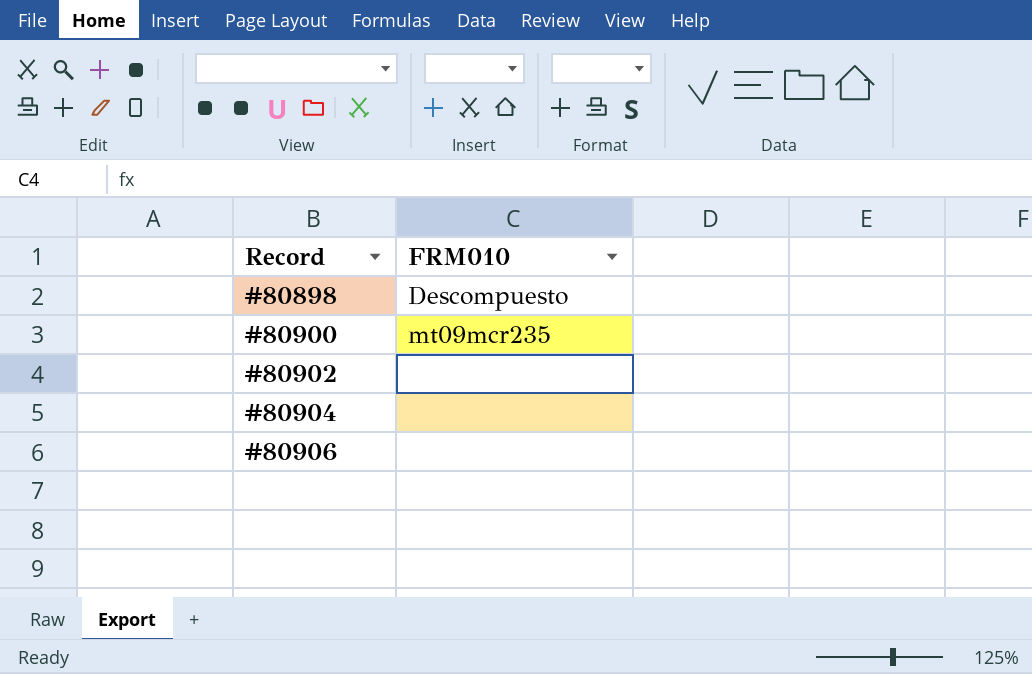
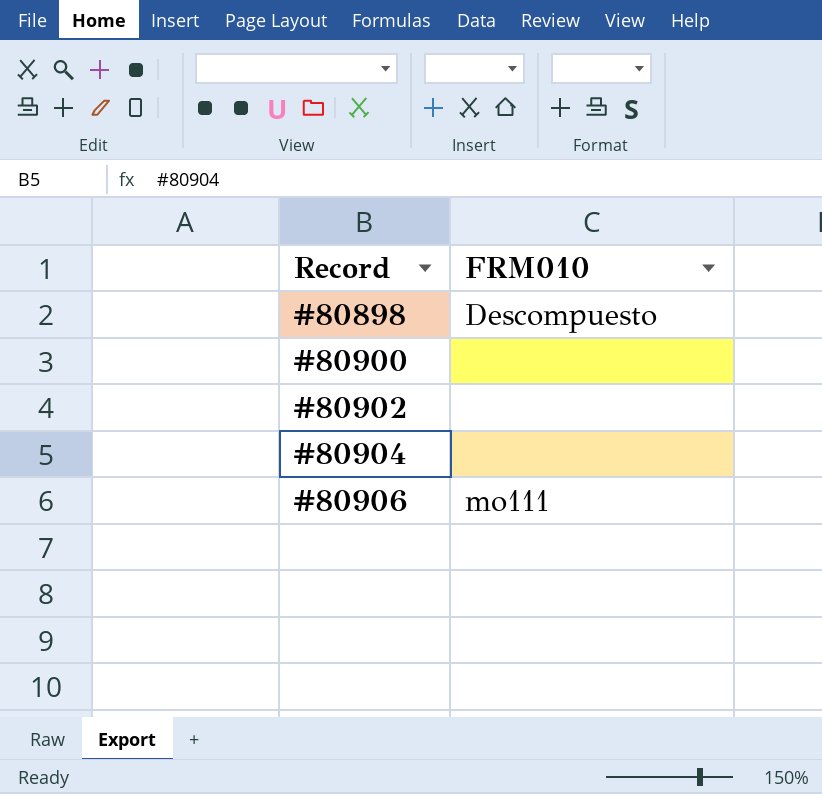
#80900 | FRM010: mt09mcr235 -> none
#80906 | FRM010: none -> mo111

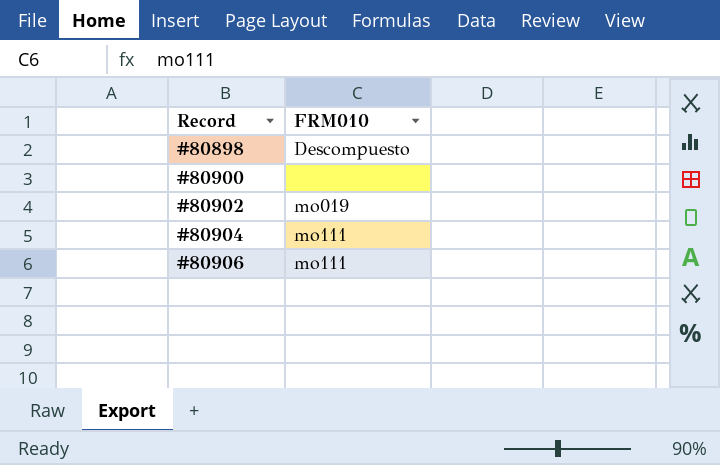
#80902 | FRM010: none -> mo019
#80904 | FRM010: none -> mo111

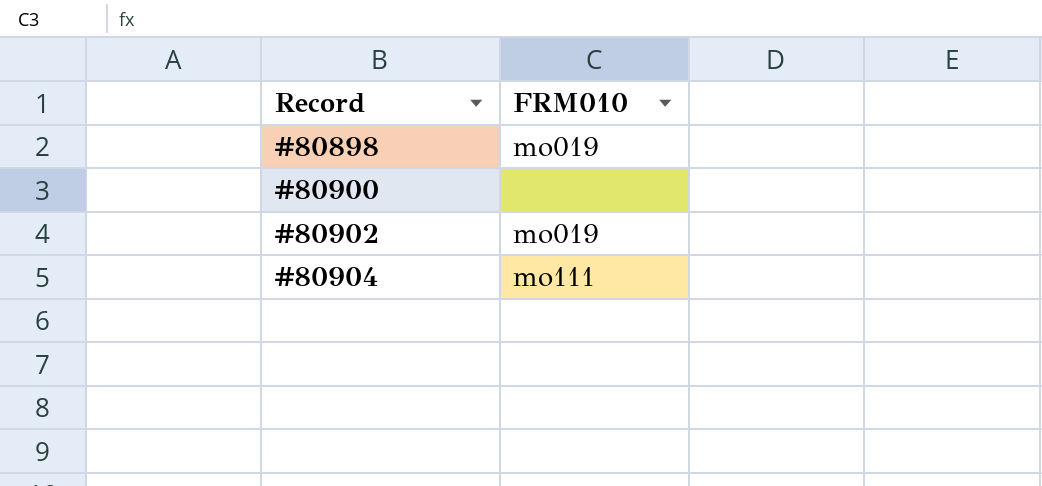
row #80906: mo111 -> none
#80898 | FRM010: Descompuesto -> mo019

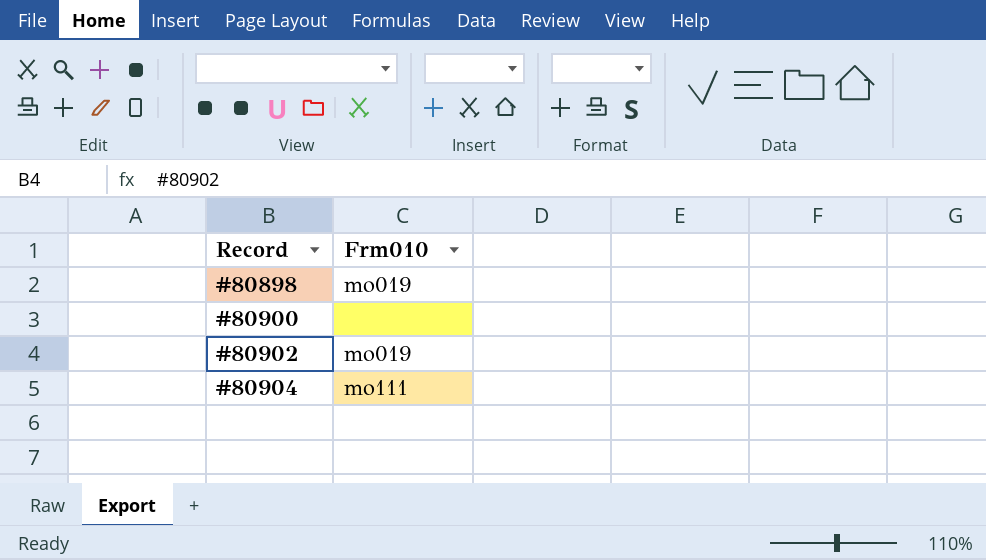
column name: FRM010 -> Frm010

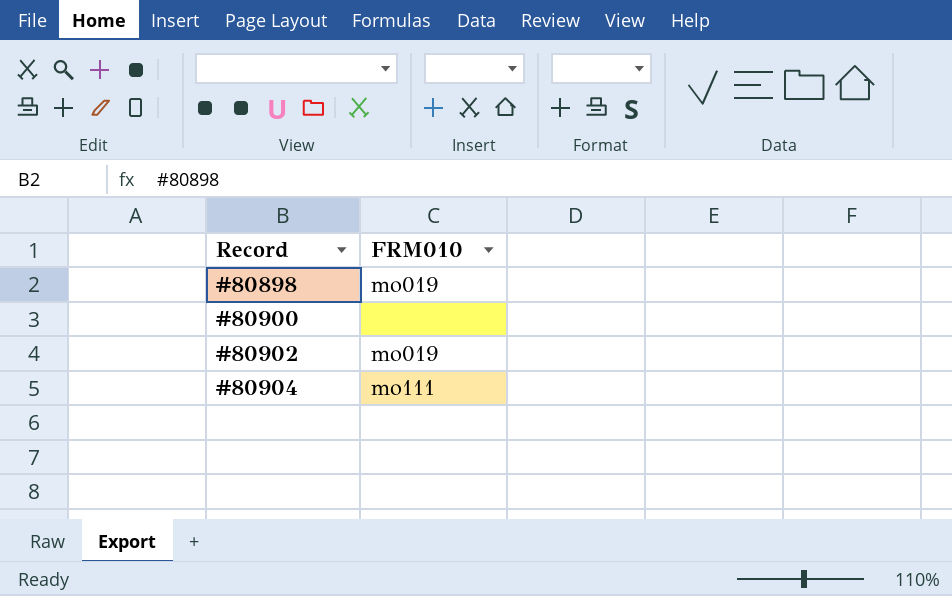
column name: Frm010 -> FRM010

